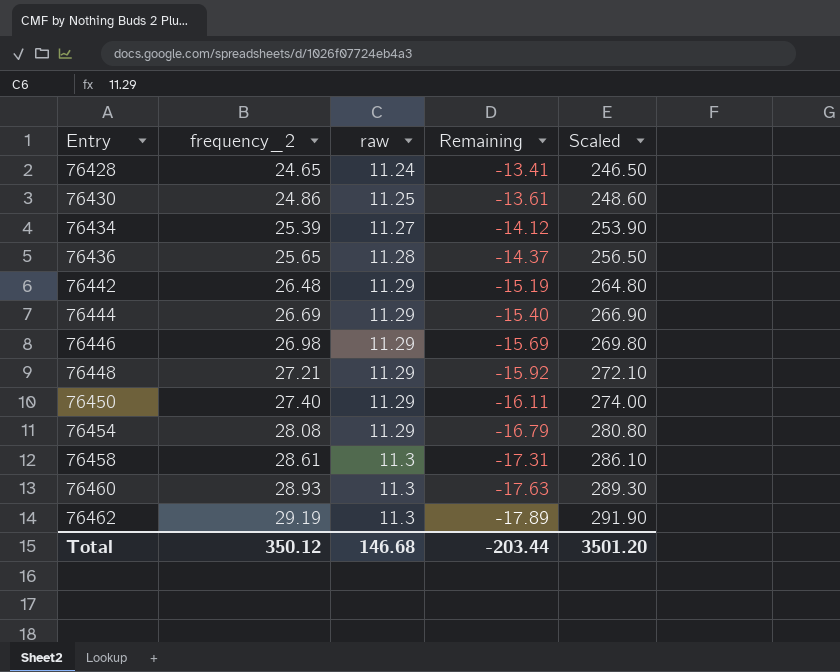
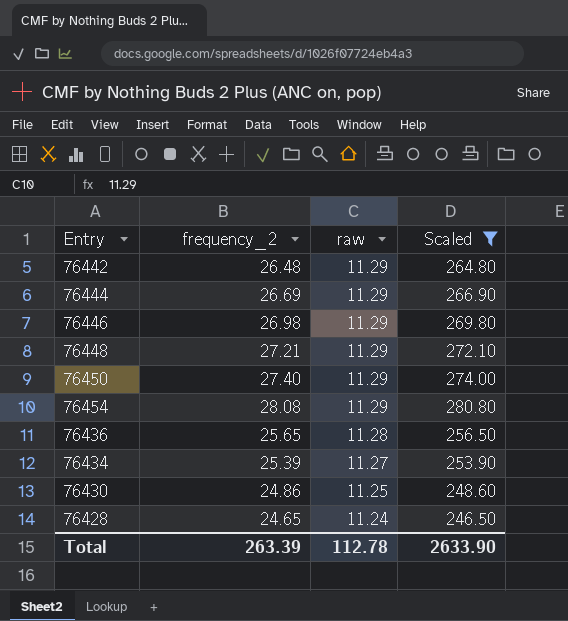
filter: none -> Scaled <= 280.80
row order: Entry ascending -> raw descending
column Remaining | formula: [raw] - [frequency_2] -> none
Total | frequency_2: 350.12 -> 263.39
Total | raw: 146.68 -> 112.78
Total | Scaled: 3501.20 -> 2633.90

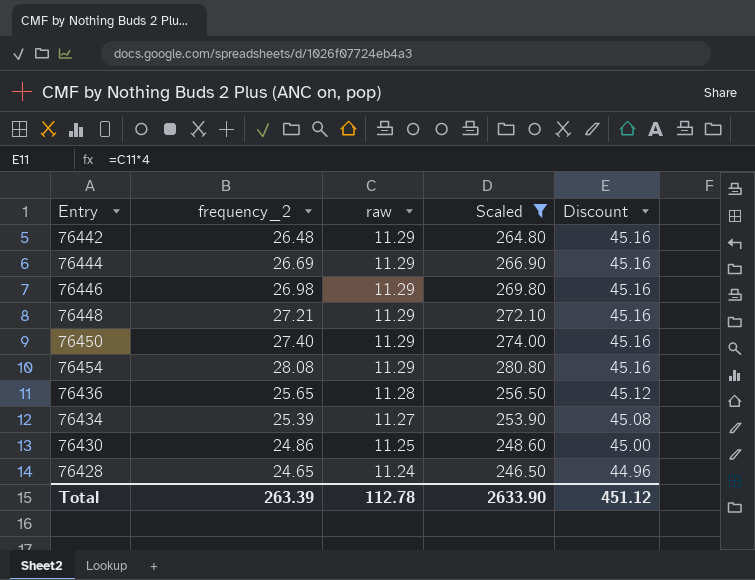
column Discount | formula: none -> [raw] * 4

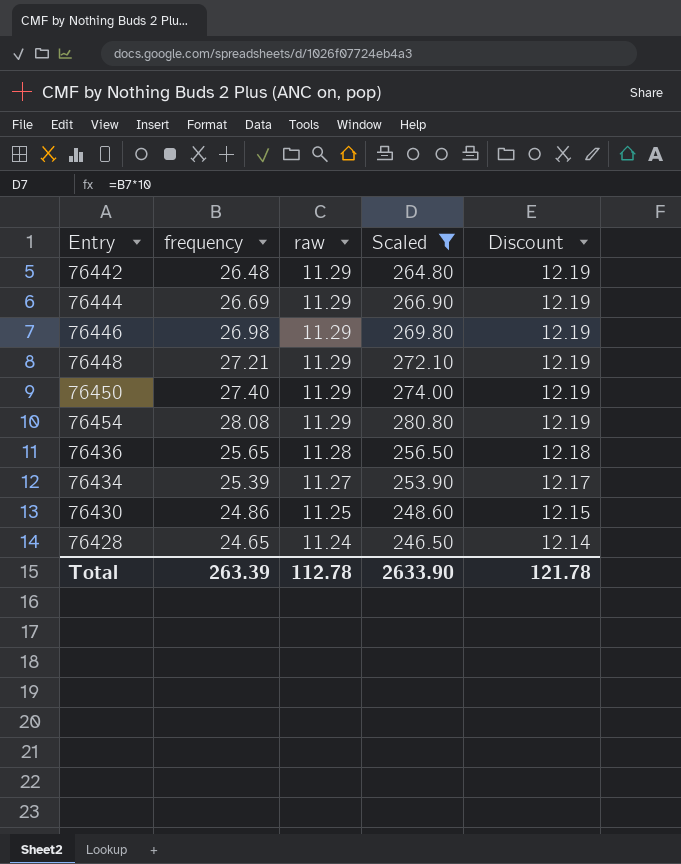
column name: frequency_2 -> frequency
column Discount | formula: [raw] * 4 -> [raw] * 1.08
Total | Discount: 451.12 -> 121.78

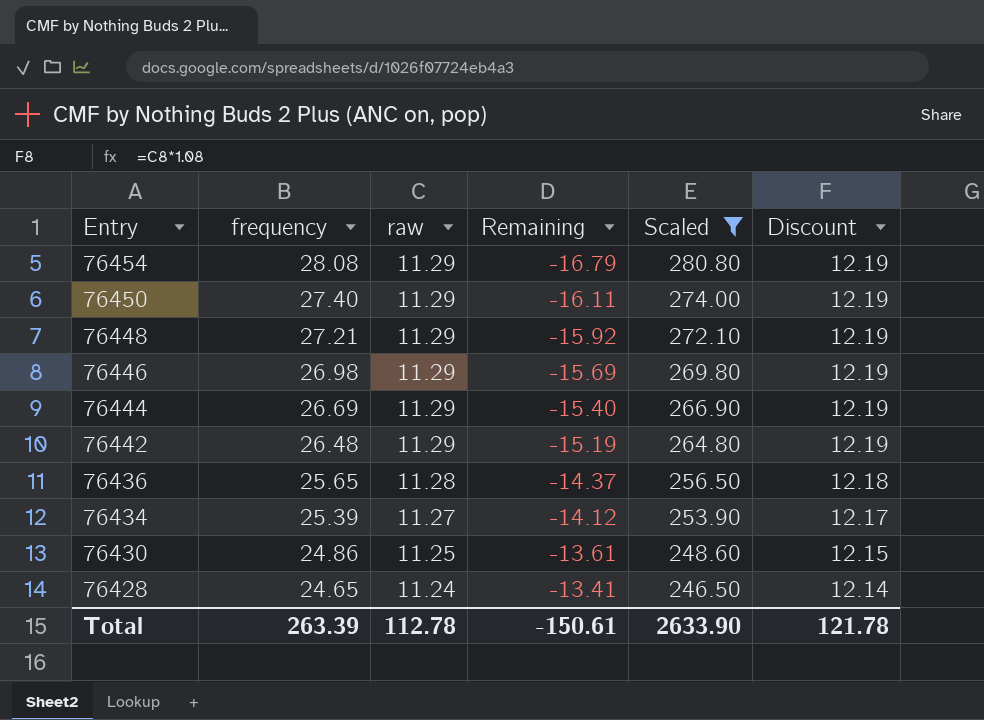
row order: raw descending -> Entry descending
column Remaining | formula: none -> [raw] - [frequency]

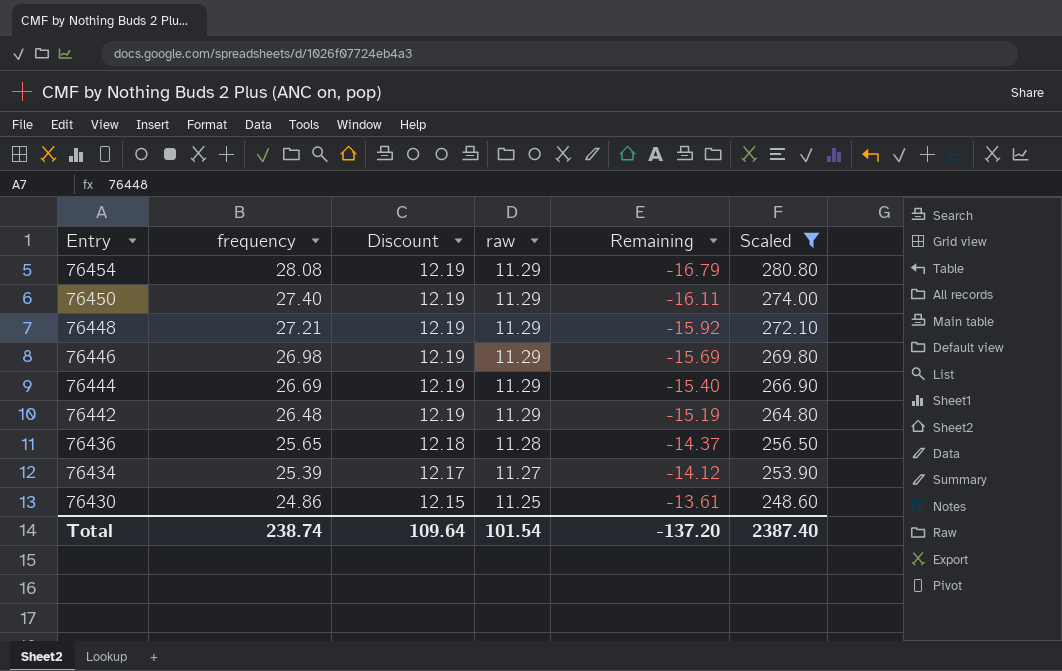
column Discount | position: 6 -> 3
row 76428: 24.65 | 11.24 | -13.41 | 246.50 | 12.14 -> none
Total | frequency: 263.39 -> 238.74
Total | Discount: 121.78 -> 109.64
Total | raw: 112.78 -> 101.54
Total | Remaining: -150.61 -> -137.20
Total | Scaled: 2633.90 -> 2387.40

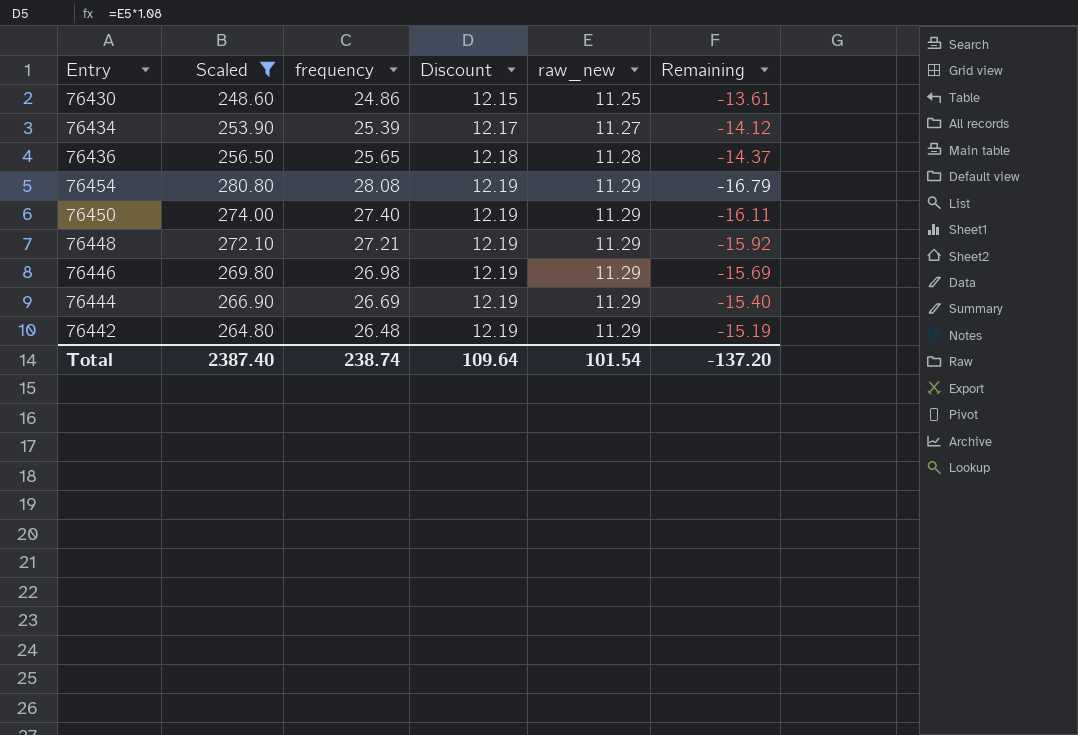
row order: Entry descending -> Discount ascending
column Scaled | position: 6 -> 2
column name: raw -> raw_new

